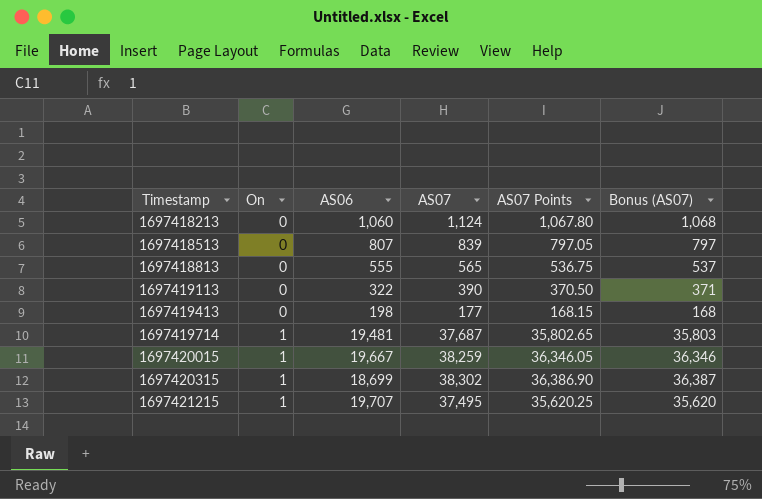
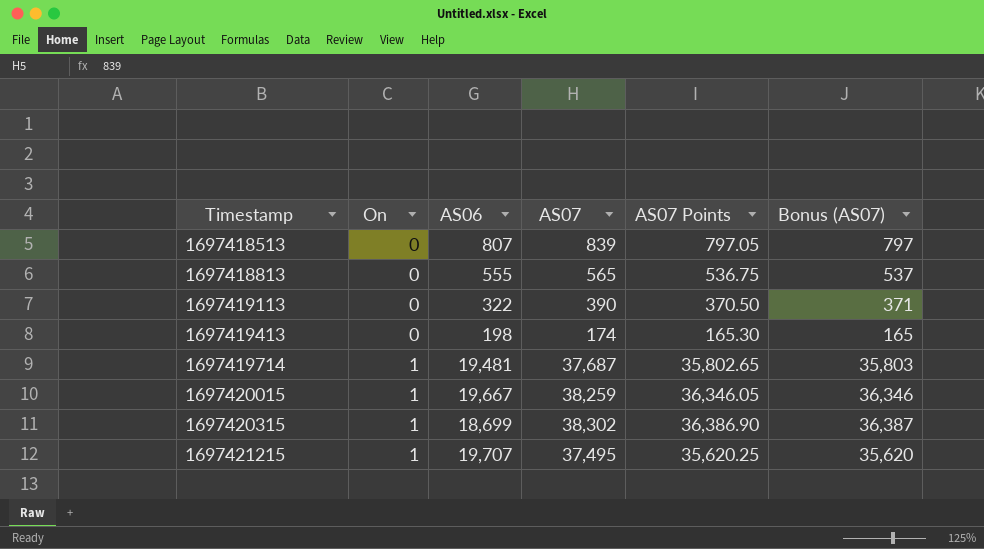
row 1697418213: 0 | 1,060 | 1,124 | 1,067.80 | 1,068 -> none
1697419413 | AS07: 177 -> 174
1697419413 | AS07 Points: 168.15 -> 165.30
1697419413 | Bonus (AS07): 168 -> 165

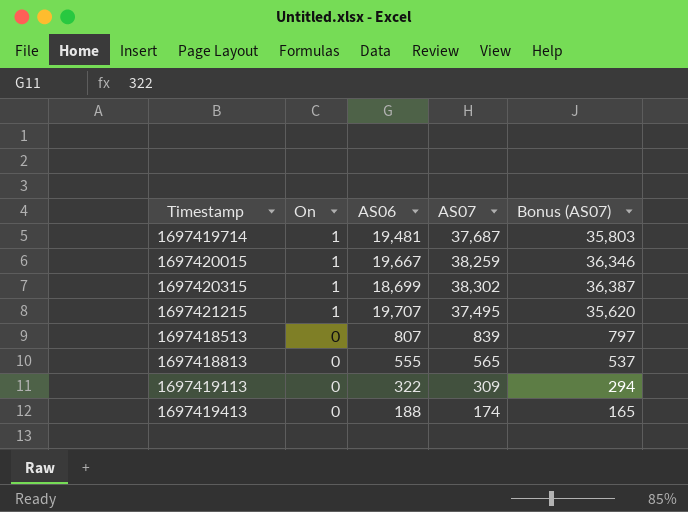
row order: Timestamp ascending -> On descending
column AS07 Points | formula: [AS07] * 0.95 -> none
1697419113 | AS07: 390 -> 309
1697419113 | Bonus (AS07): 371 -> 294
1697419413 | AS06: 198 -> 188

